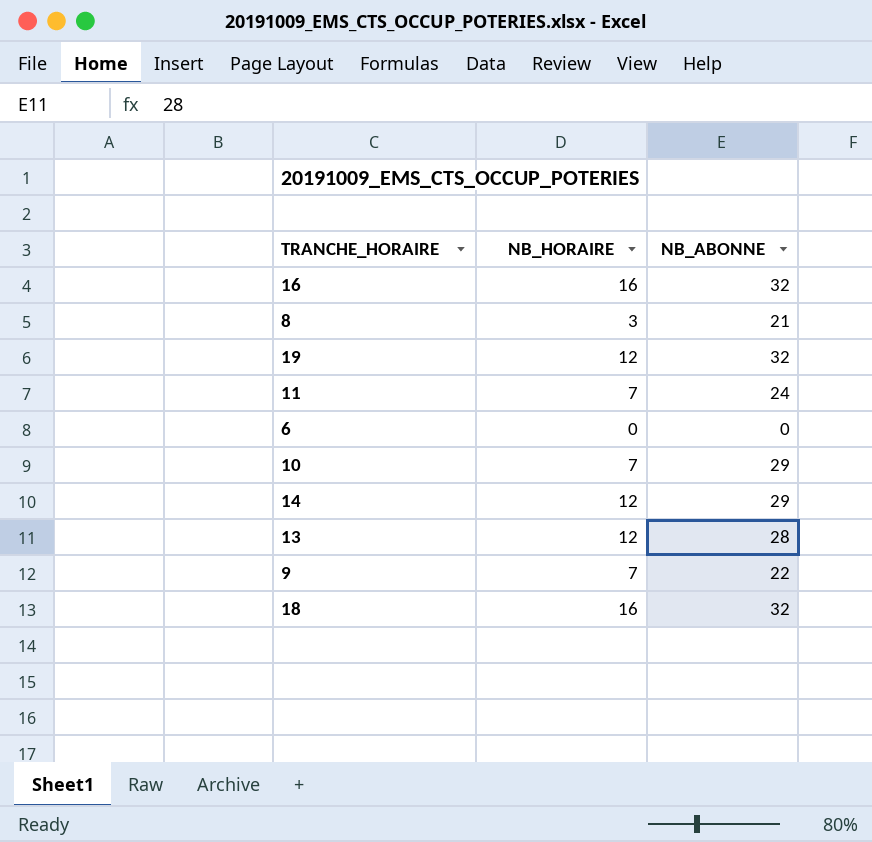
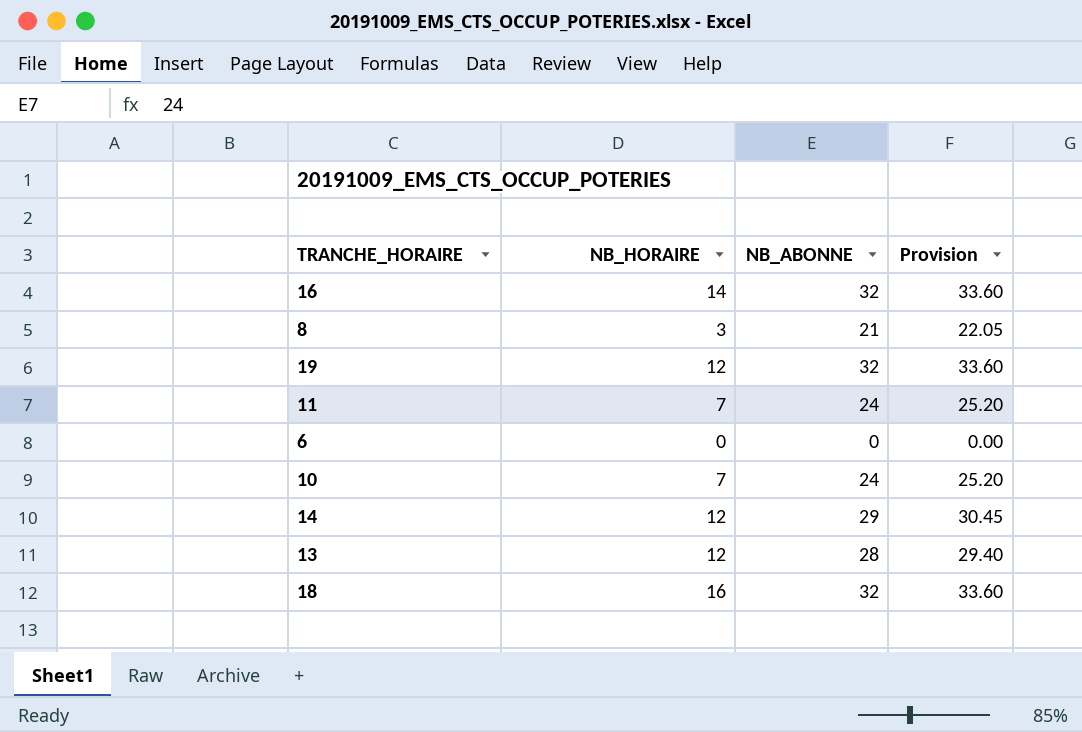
column Provision | formula: none -> [NB_ABONNE] * 1.05
row 9: 7 | 22 -> none
16 | NB_HORAIRE: 16 -> 14
10 | NB_ABONNE: 29 -> 24

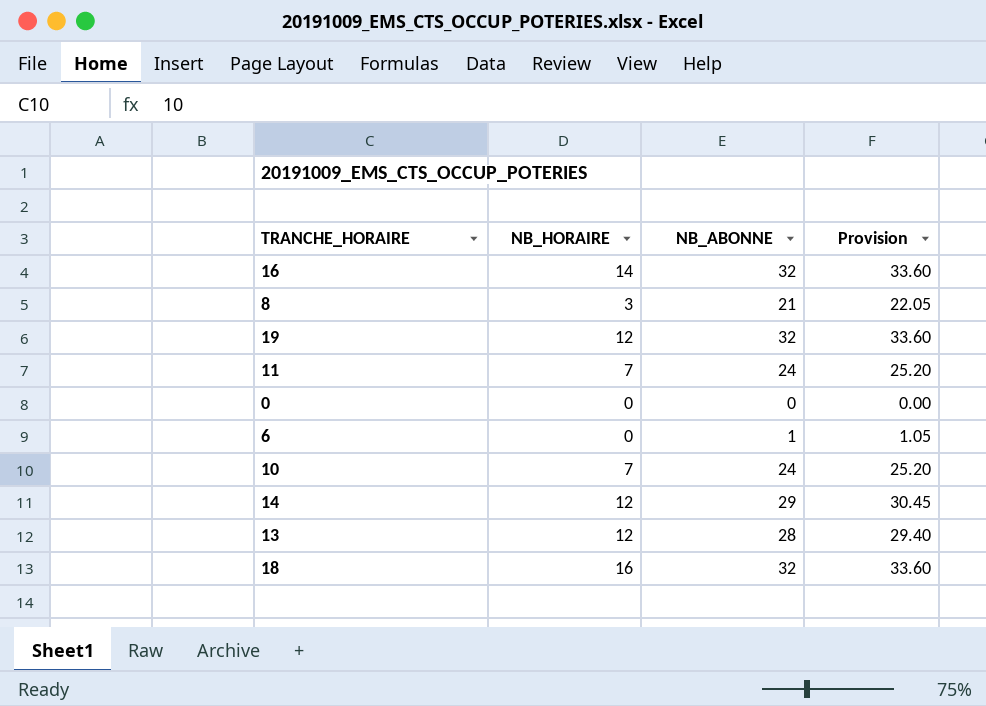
row 0: none -> 0 | 0 | 0.00
6 | NB_ABONNE: 0 -> 1
6 | Provision: 0.00 -> 1.05

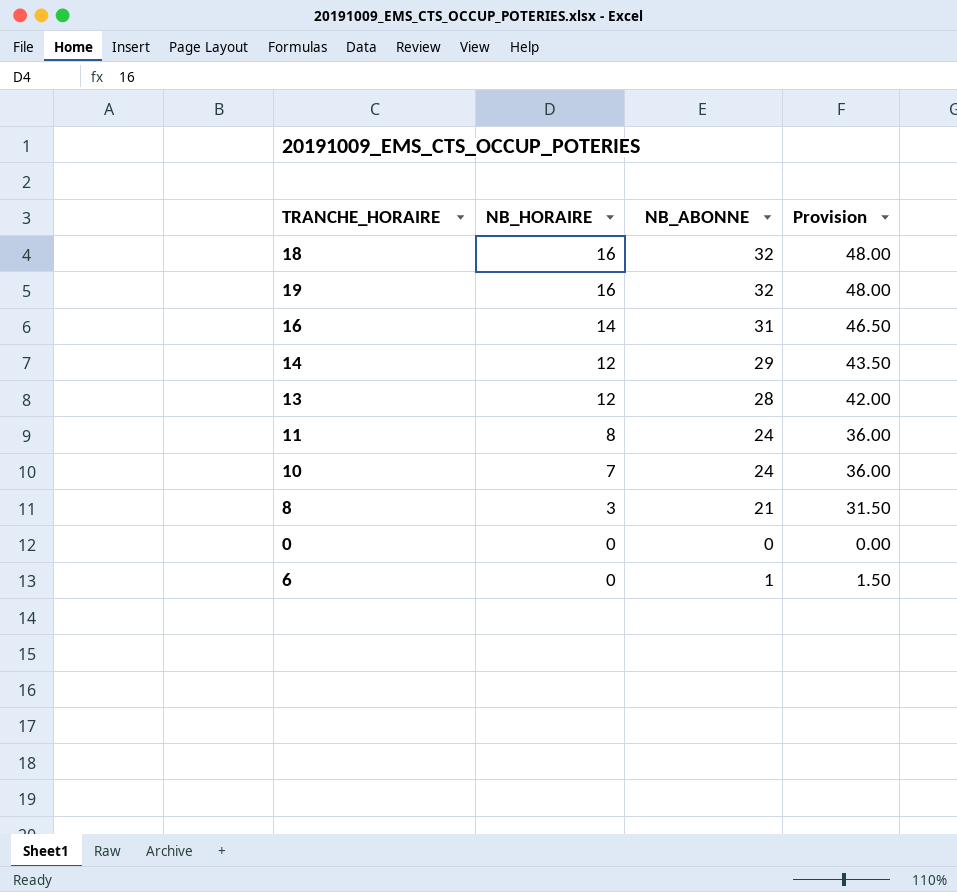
row order: none -> NB_HORAIRE descending
column Provision | formula: [NB_ABONNE] * 1.05 -> [NB_ABONNE] * 1.5
19 | NB_HORAIRE: 12 -> 16
16 | NB_ABONNE: 32 -> 31
11 | NB_HORAIRE: 7 -> 8

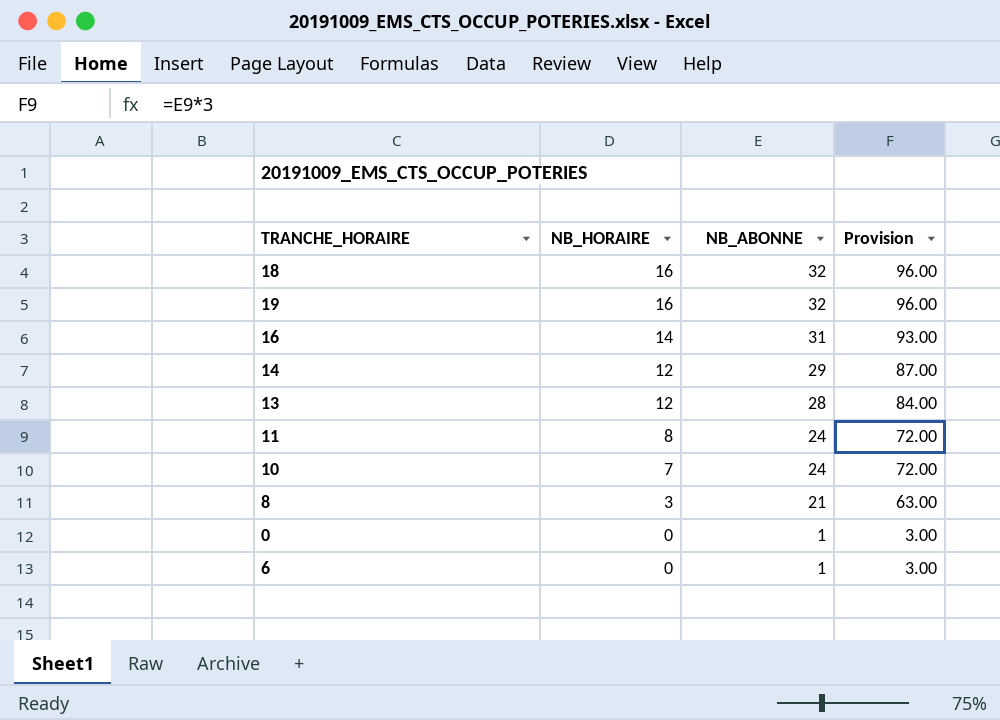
column Provision | formula: [NB_ABONNE] * 1.5 -> [NB_ABONNE] * 3
0 | NB_ABONNE: 0 -> 1

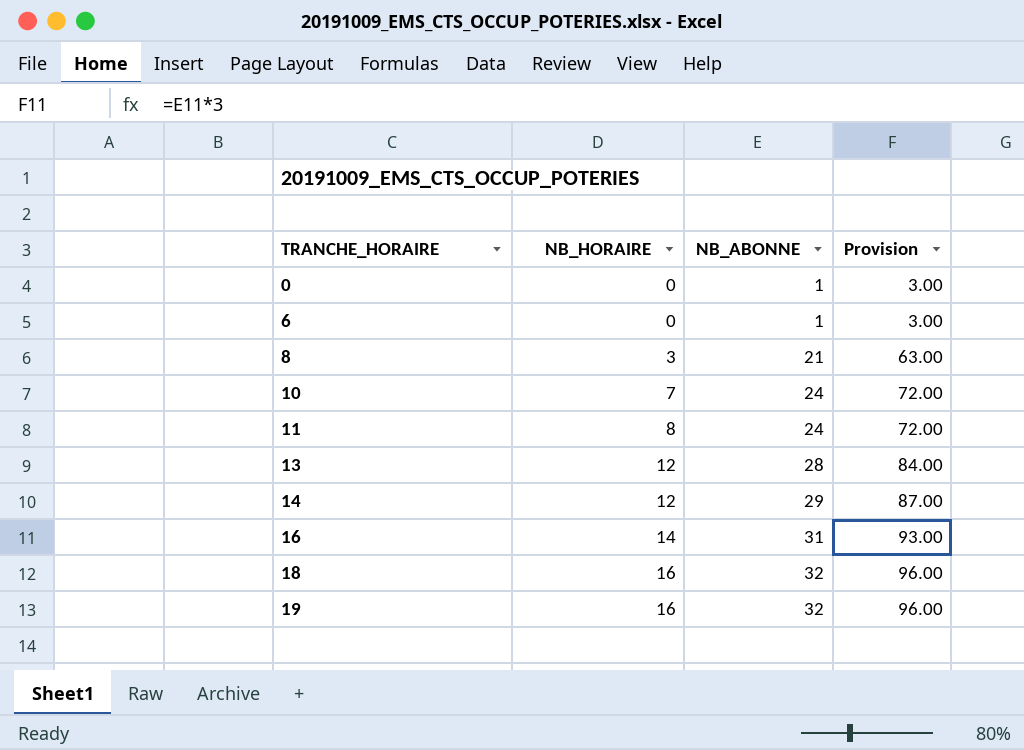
row order: NB_HORAIRE descending -> TRANCHE_HORAIRE ascending

